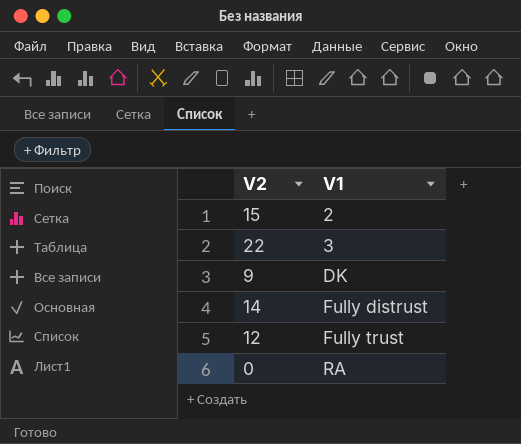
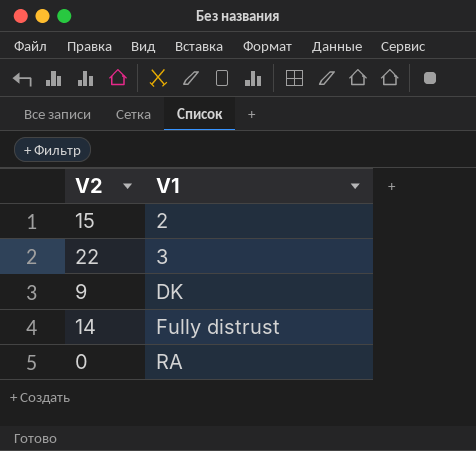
row 12: Fully trust -> none

